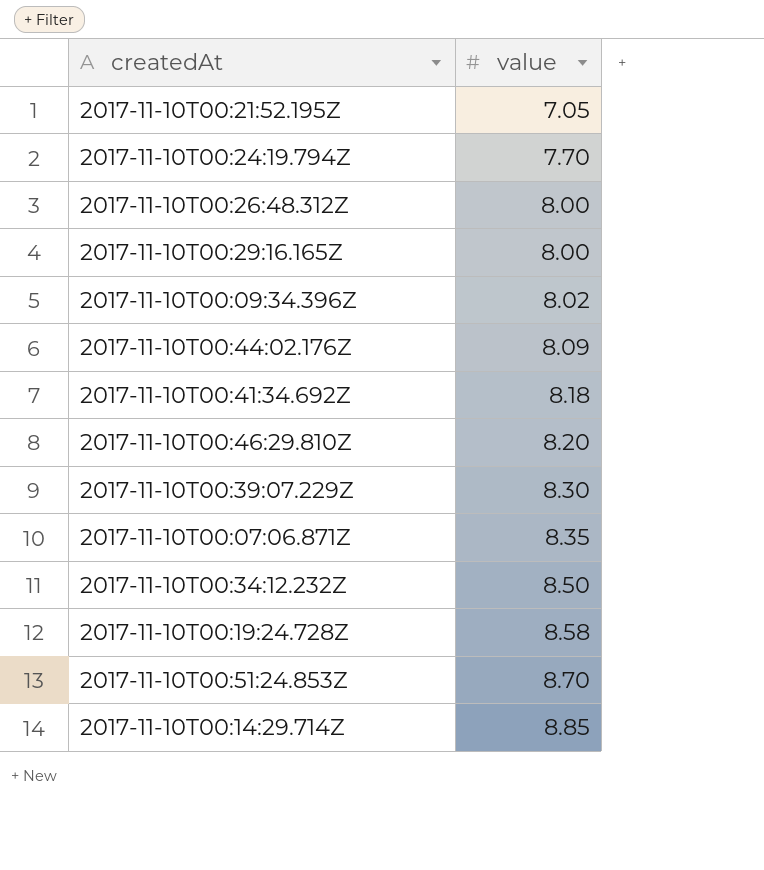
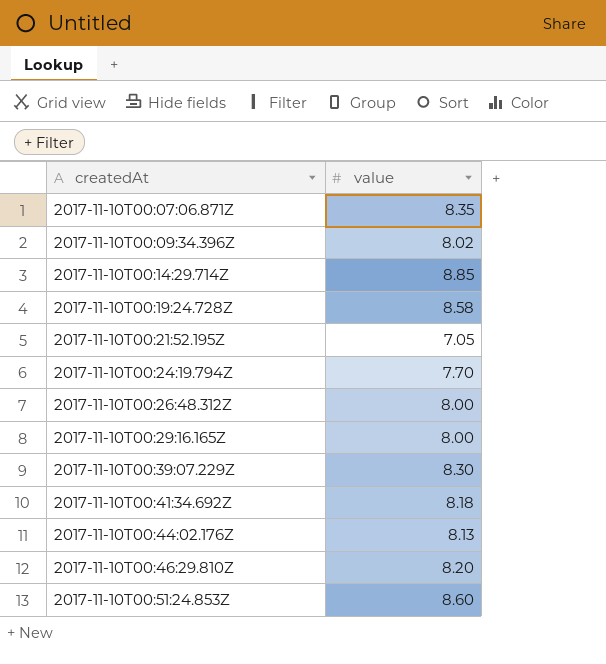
row order: value ascending -> createdAt ascending
row 2017-11-10T00:34:12.232Z: 8.50 -> none
2017-11-10T00:44:02.176Z | value: 8.09 -> 8.13
2017-11-10T00:51:24.853Z | value: 8.70 -> 8.60

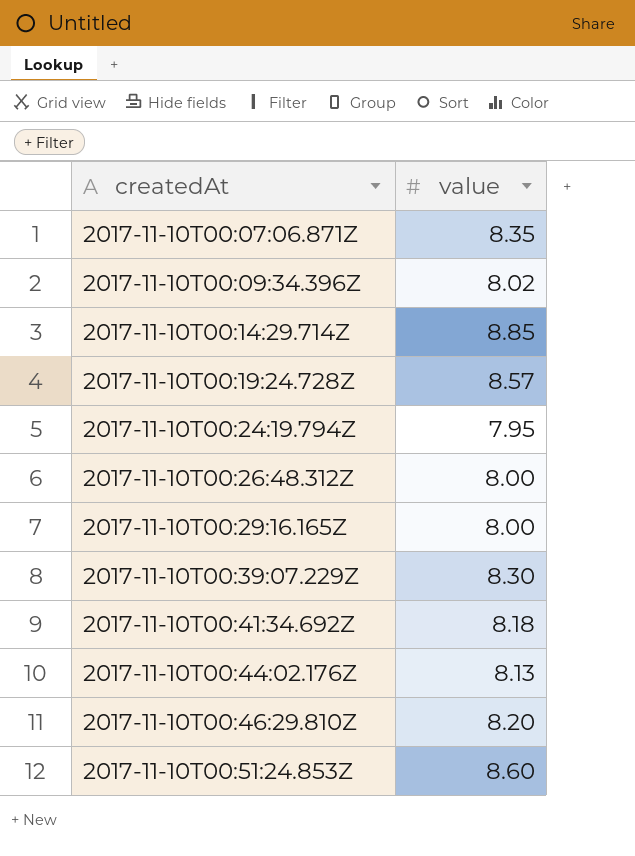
row 2017-11-10T00:21:52.195Z: 7.05 -> none
2017-11-10T00:19:24.728Z | value: 8.58 -> 8.57
2017-11-10T00:24:19.794Z | value: 7.70 -> 7.95

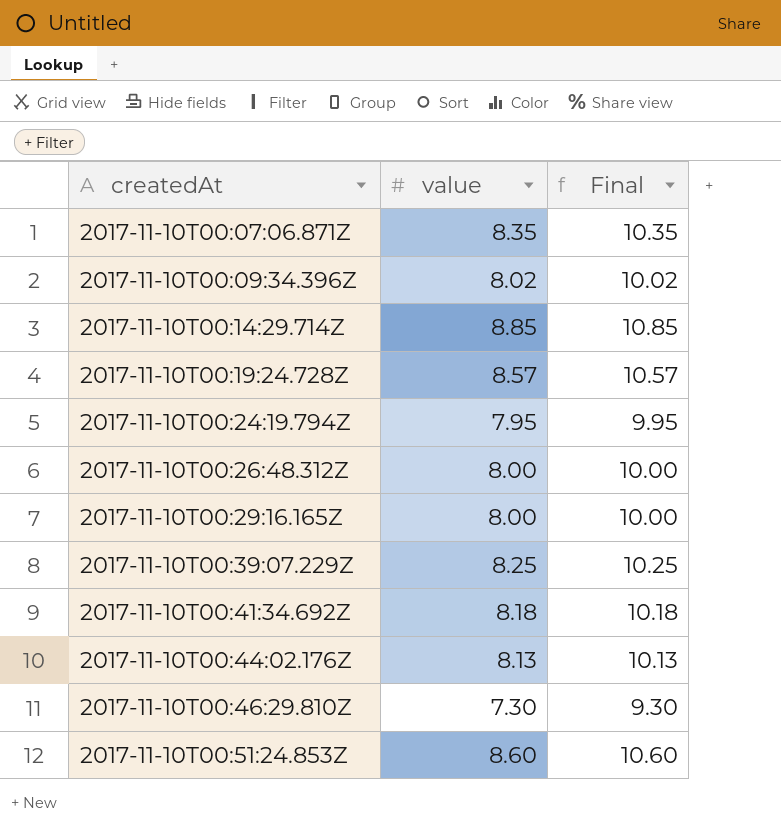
column Final | formula: none -> [value] + 2
2017-11-10T00:39:07.229Z | value: 8.30 -> 8.25
2017-11-10T00:46:29.810Z | value: 8.20 -> 7.30

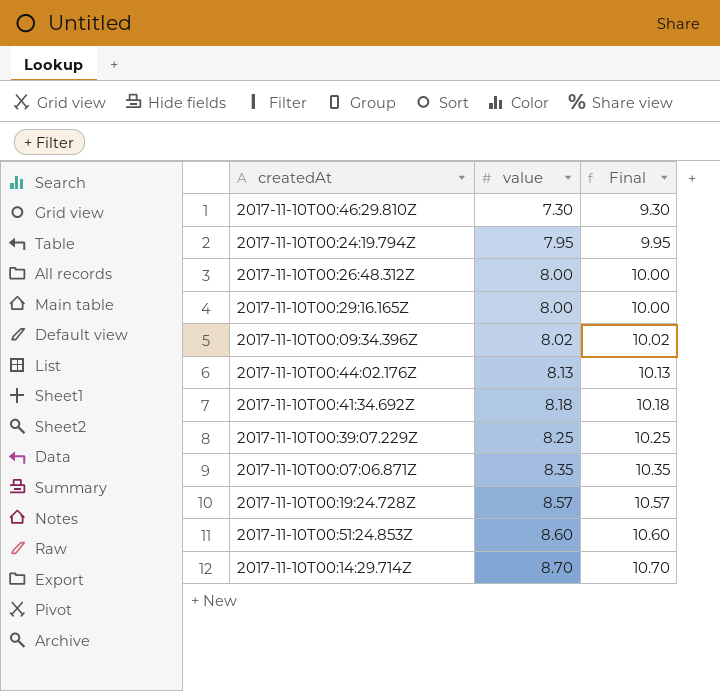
row order: createdAt ascending -> value ascending
2017-11-10T00:14:29.714Z | value: 8.85 -> 8.70
2017-11-10T00:14:29.714Z | Final: 10.85 -> 10.70

